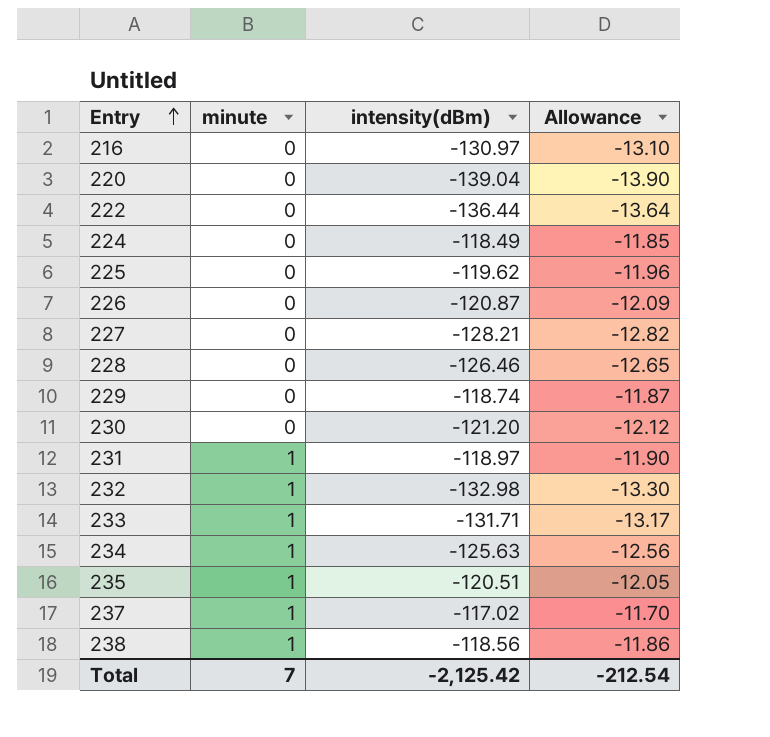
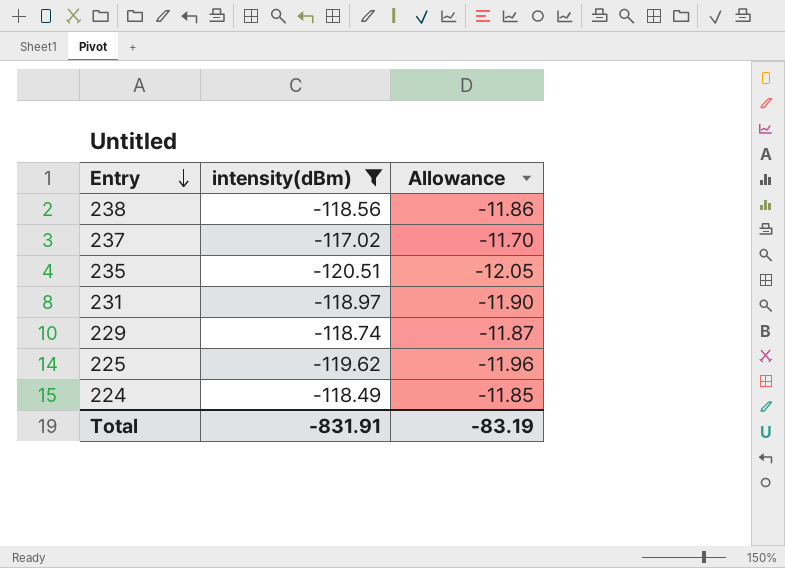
filter: none -> intensity(dBm) >= -120.51
row order: Entry ascending -> Entry descending
column minute | position: 2 -> none
Total | intensity(dBm): -2,125.42 -> -831.91
Total | Allowance: -212.54 -> -83.19

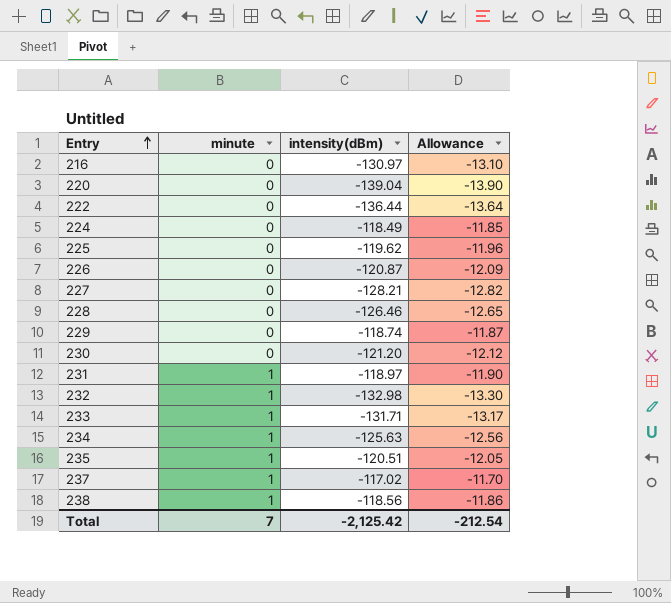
filter: intensity(dBm) >= -120.51 -> none
row order: Entry descending -> Entry ascending
column minute | position: none -> 2
Total | intensity(dBm): -831.91 -> -2,125.42
Total | Allowance: -83.19 -> -212.54

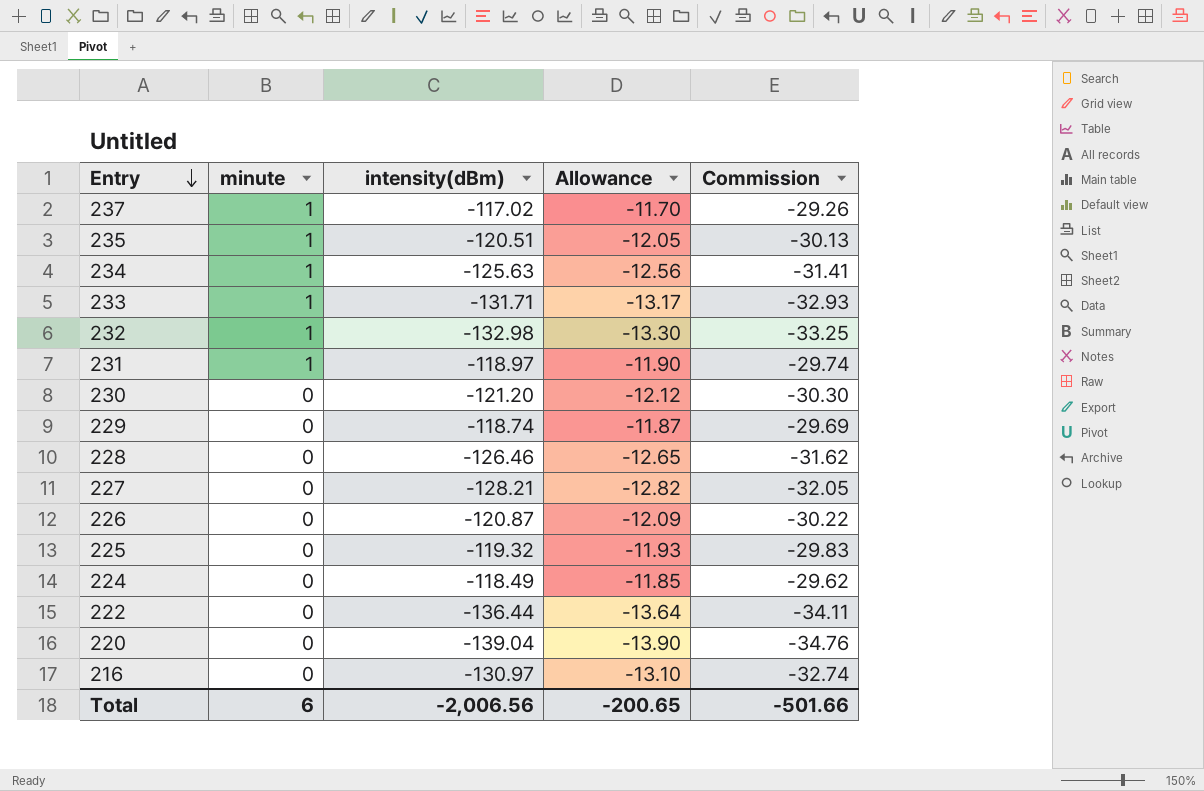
row order: Entry ascending -> Entry descending
column Commission | formula: none -> [intensity(dBm)] * 0.25
row 238: 1 | -118.56 | -11.86 -> none
225 | intensity(dBm): -119.62 -> -119.32
225 | Allowance: -11.96 -> -11.93
Total | minute: 7 -> 6
Total | intensity(dBm): -2,125.42 -> -2,006.56
Total | Allowance: -212.54 -> -200.65

